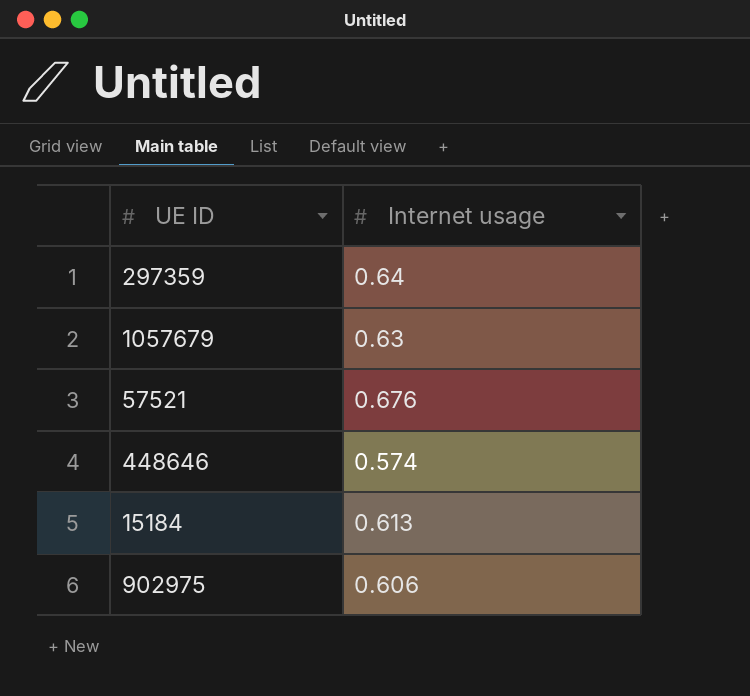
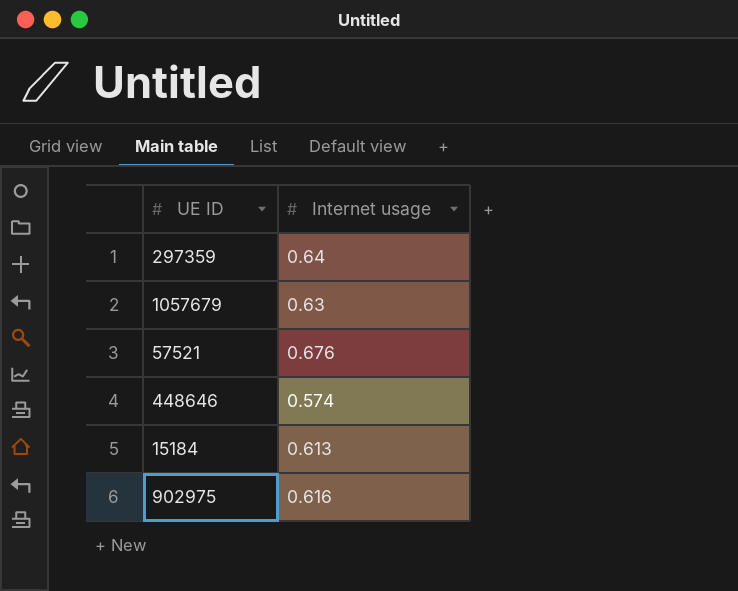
902975 | Internet usage: 0.606 -> 0.616

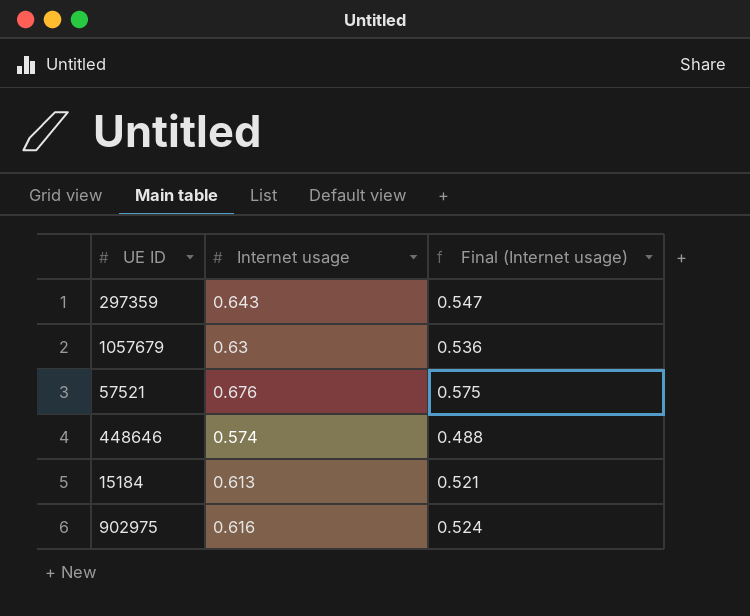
column Final (Internet usage) | formula: none -> [Internet usage] * 0.85
297359 | Internet usage: 0.64 -> 0.643

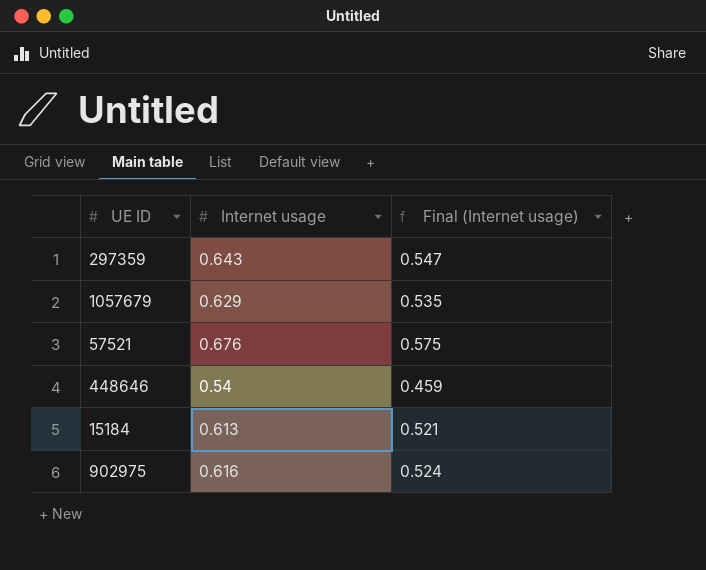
1057679 | Internet usage: 0.63 -> 0.629
1057679 | Final (Internet usage): 0.536 -> 0.535
448646 | Internet usage: 0.574 -> 0.54
448646 | Final (Internet usage): 0.488 -> 0.459

